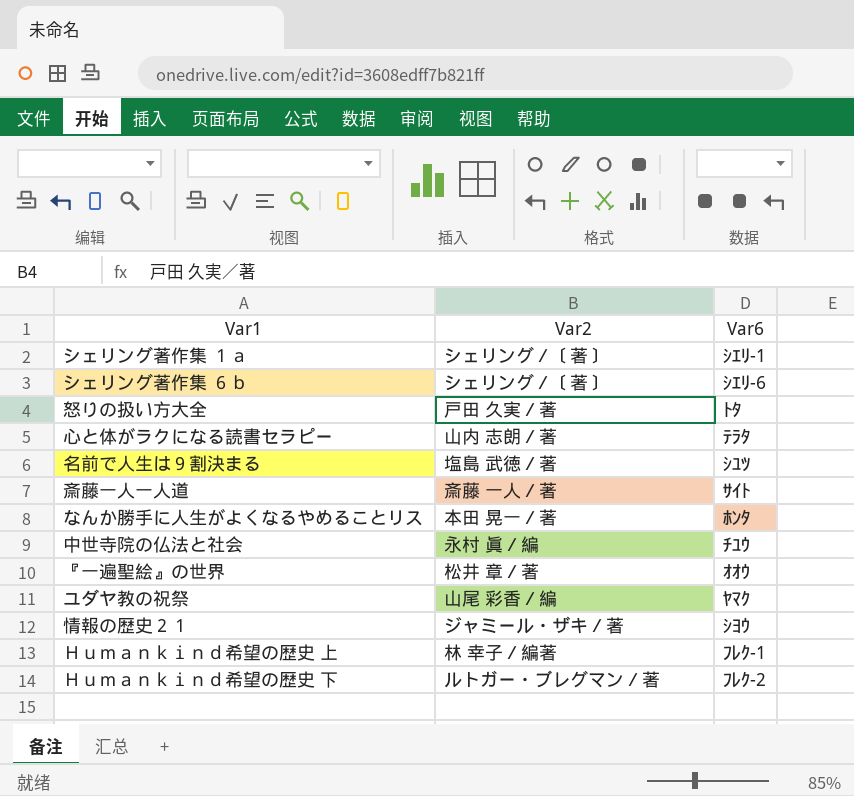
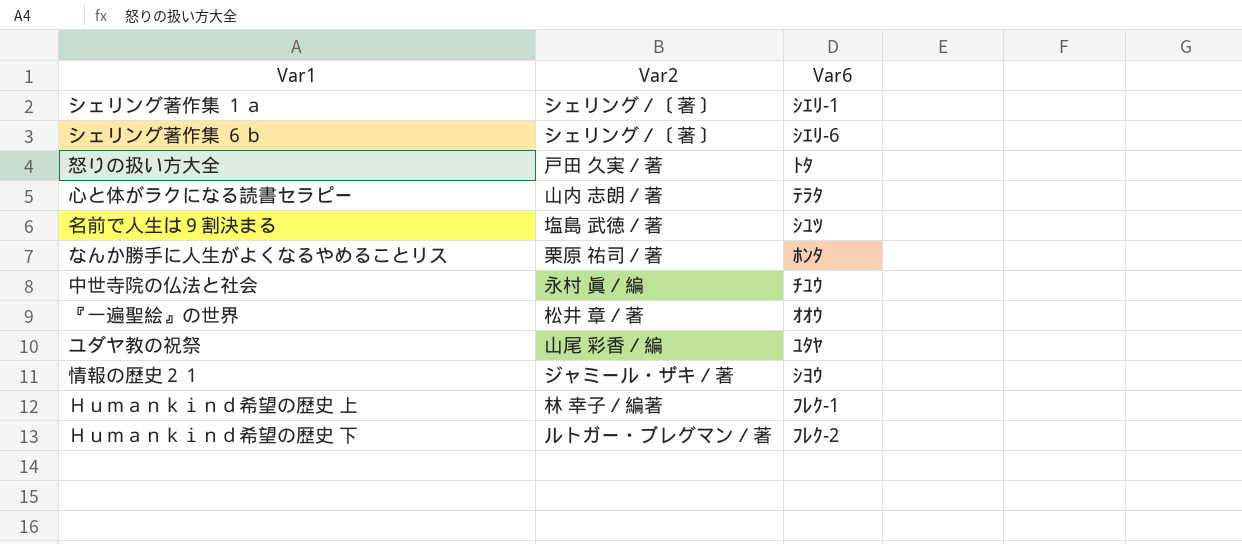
row 斎藤一人一人道: 斎藤 一人／著 | ｻｲﾄ -> none
なんか勝手に人生がよくなるやめることリス | Var2: 本田 晃一／著 -> 栗原 祐司／著
ユダヤ教の祝祭 | Var6: ﾔﾏｸ -> ﾕﾀﾔ

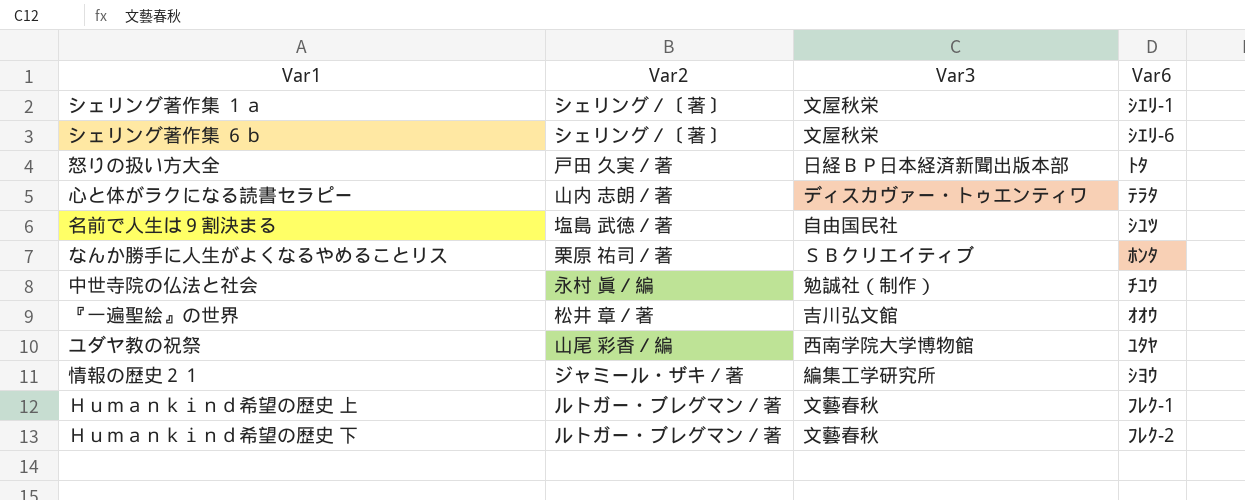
column Var3 | position: none -> 3
Ｈｕｍａｎｋｉｎｄ希望の歴史 上 | Var2: 林 幸子／編著 -> ルトガー・ブレグマン／著

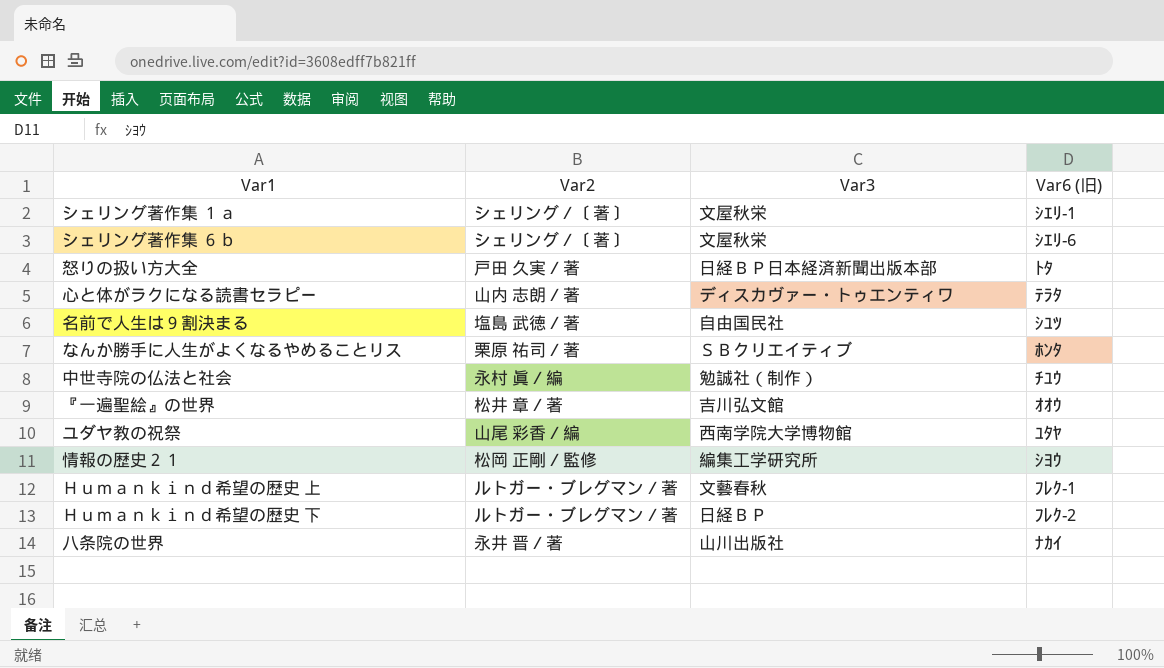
column name: Var6 -> Var6 (旧)
情報の歴史２１ | Var2: ジャミール・ザキ／著 -> 松岡 正剛／監修
Ｈｕｍａｎｋｉｎｄ希望の歴史 下 | Var3: 文藝春秋 -> 日経ＢＰ
row 八条院の世界: none -> 永井 晋／著 | 山川出版社 | ﾅｶｲ

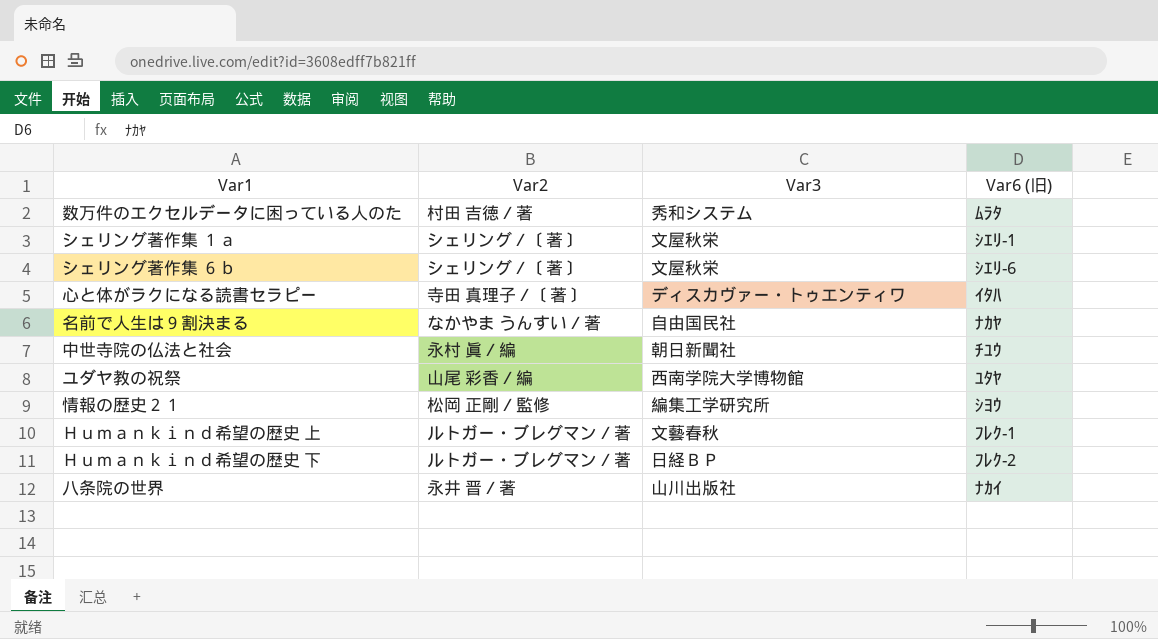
row 怒りの扱い方大全: 戸田 久実／著 | 日経ＢＰ日本経済新聞出版本部 | ﾄﾀ -> none
row なんか勝手に人生がよくなるやめることリス: 栗原 祐司／著 | ＳＢクリエイティブ | ﾎﾝﾀ -> none
row 『一遍聖絵』の世界: 松井 章／著 | 吉川弘文館 | ｵｵｳ -> none
row 数万件のエクセルデータに困っている人のた: none -> 村田 吉徳／著 | 秀和システム | ﾑﾗﾀ
心と体がラクになる読書セラピー | Var2: 山内 志朗／著 -> 寺田 真理子／〔著〕
心と体がラクになる読書セラピー | Var6 (旧): ﾃﾗﾀ -> ｲﾀﾊ
名前で人生は９割決まる | Var2: 塩島 武徳／著 -> なかやま うんすい／著
名前で人生は９割決まる | Var6 (旧): ｼﾕﾂ -> ﾅｶﾔ
中世寺院の仏法と社会 | Var3: 勉誠社（制作） -> 朝日新聞社

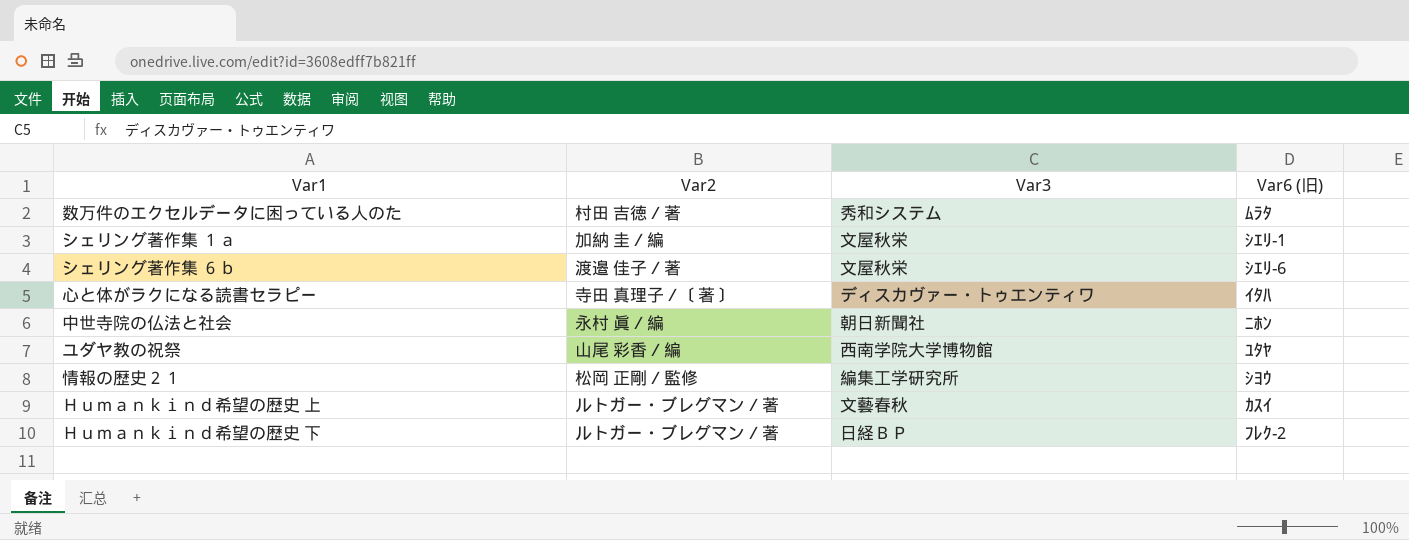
row 名前で人生は９割決まる: なかやま うんすい／著 | 自由国民社 | ﾅｶﾔ -> none
row 八条院の世界: 永井 晋／著 | 山川出版社 | ﾅｶｲ -> none
シェリング著作集 １ａ | Var2: シェリング／〔著〕 -> 加納 圭／編
シェリング著作集 ６ｂ | Var2: シェリング／〔著〕 -> 渡邉 佳子／著
中世寺院の仏法と社会 | Var6 (旧): ﾁﾕｳ -> ﾆﾎﾝ
Ｈｕｍａｎｋｉｎｄ希望の歴史 上 | Var6 (旧): ﾌﾚｸ-1 -> ｶｽｲ

